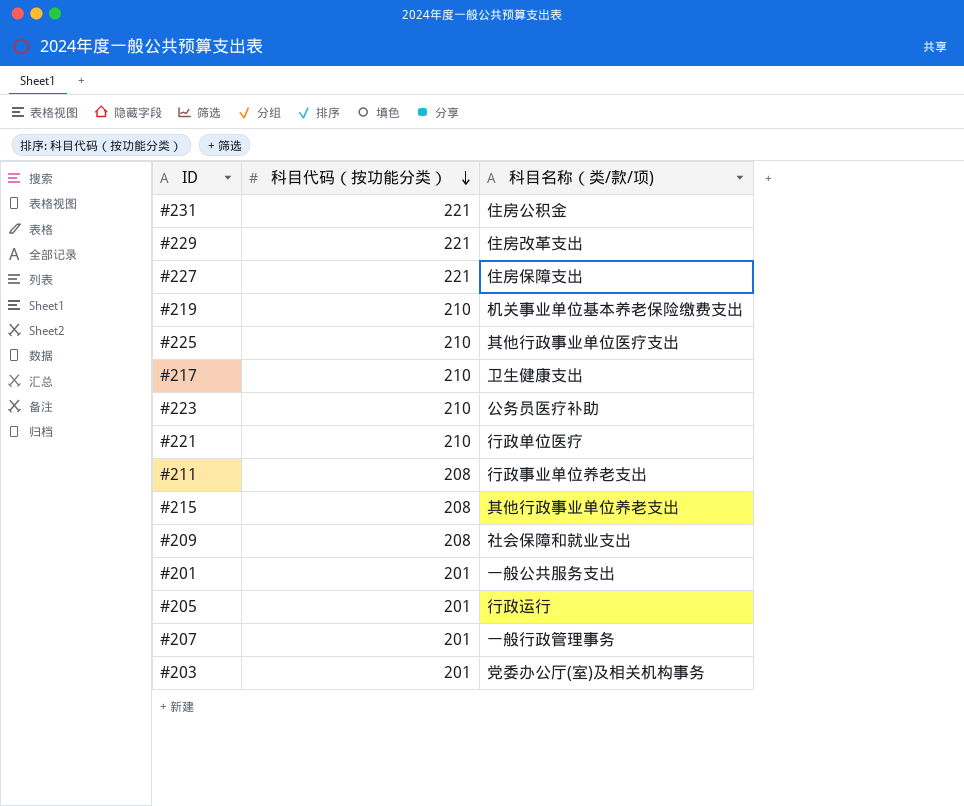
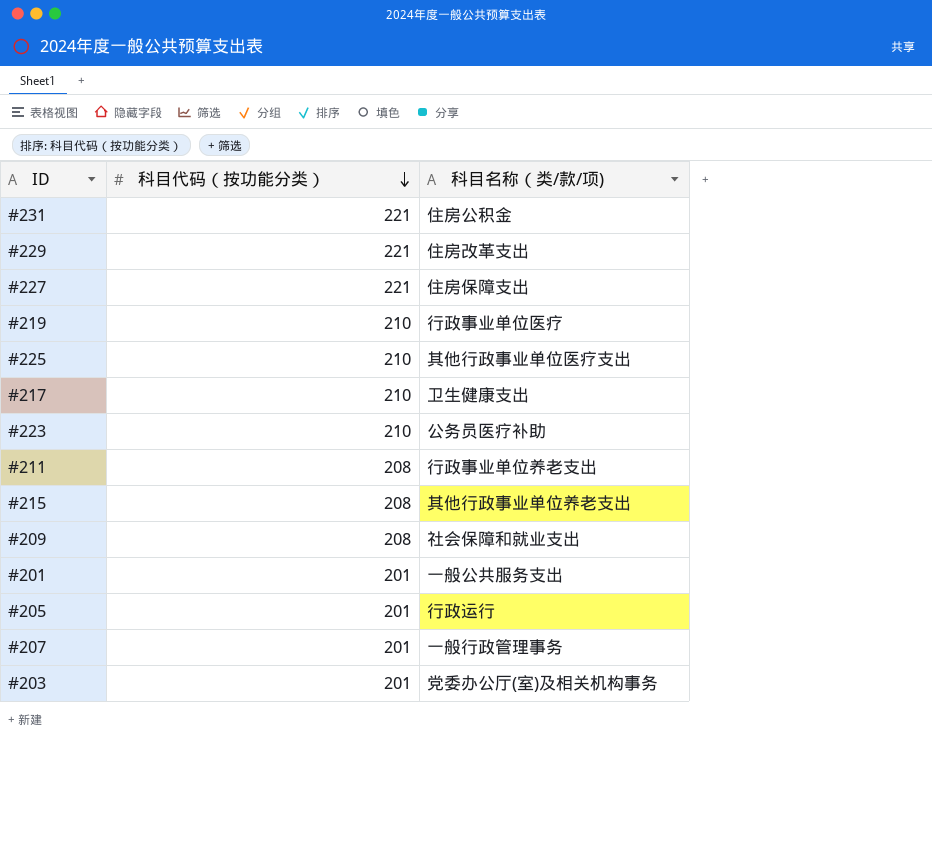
row #221: 210 | 行政单位医疗 -> none
#219 | 科目名称（类/款/项): 机关事业单位基本养老保险缴费支出 -> 行政事业单位医疗

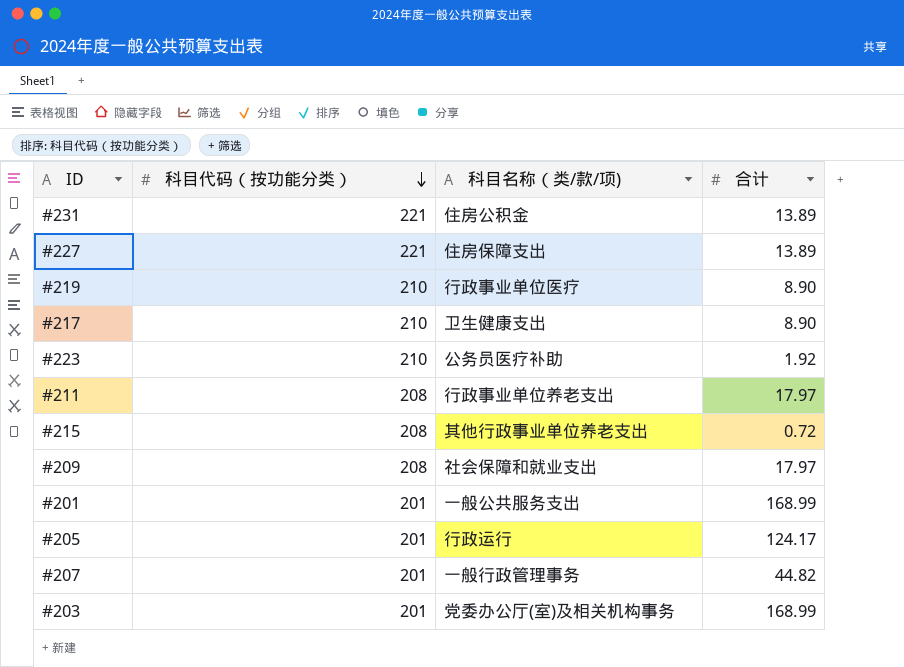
column 合计 | position: none -> 4
row #229: 221 | 住房改革支出 -> none
row #225: 210 | 其他行政事业单位医疗支出 -> none

